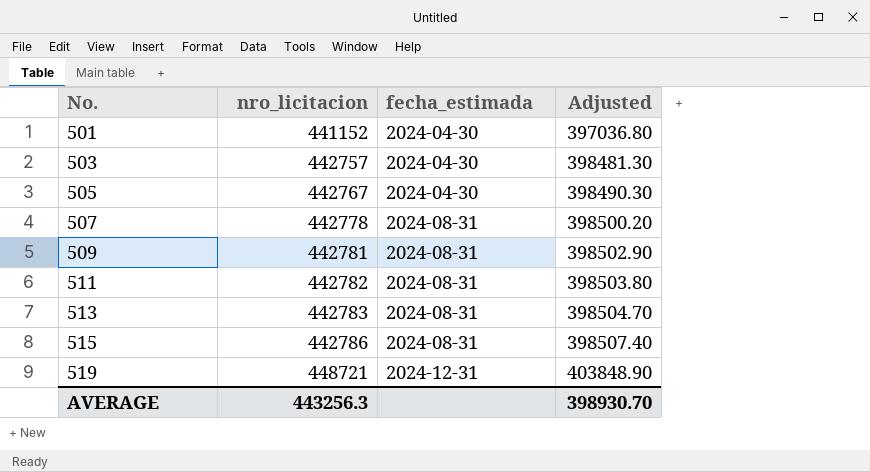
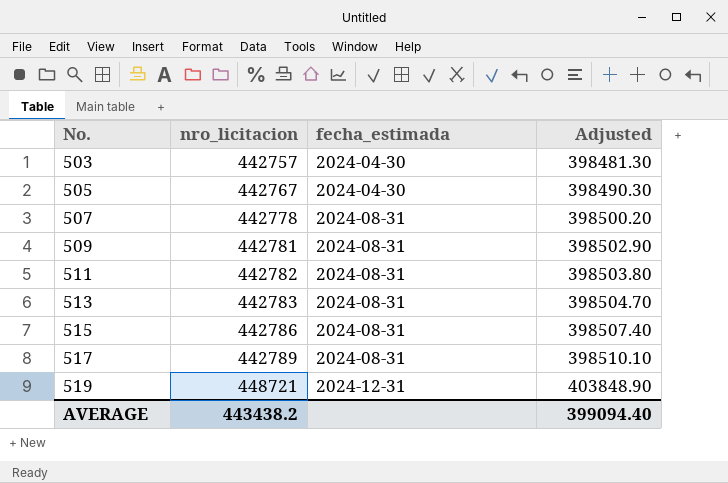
row 501: 441152 | 2024-04-30 | 397036.80 -> none
row 517: none -> 442789 | 2024-08-31 | 398510.10
AVERAGE | nro_licitacion: 443256.3 -> 443438.2
AVERAGE | Adjusted: 398930.70 -> 399094.40

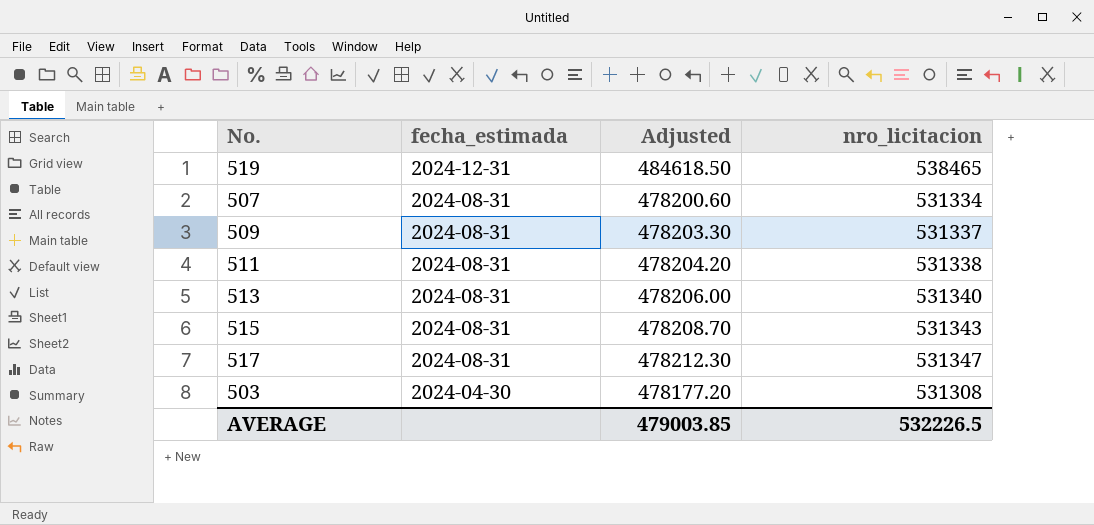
row order: No. ascending -> fecha_estimada descending
column nro_licitacion | position: 2 -> 4
row 505: 442767 | 2024-04-30 | 398490.30 -> none
519 | Adjusted: 403848.90 -> 484618.50
519 | nro_licitacion: 448721 -> 538465
507 | Adjusted: 398500.20 -> 478200.60
507 | nro_licitacion: 442778 -> 531334
509 | Adjusted: 398502.90 -> 478203.30
509 | nro_licitacion: 442781 -> 531337
511 | Adjusted: 398503.80 -> 478204.20
511 | nro_licitacion: 442782 -> 531338
513 | Adjusted: 398504.70 -> 478206.00
513 | nro_licitacion: 442783 -> 531340
515 | Adjusted: 398507.40 -> 478208.70
515 | nro_licitacion: 442786 -> 531343
517 | Adjusted: 398510.10 -> 478212.30
517 | nro_licitacion: 442789 -> 531347
503 | Adjusted: 398481.30 -> 478177.20
503 | nro_licitacion: 442757 -> 531308
AVERAGE | Adjusted: 399094.40 -> 479003.85
AVERAGE | nro_licitacion: 443438.2 -> 532226.5

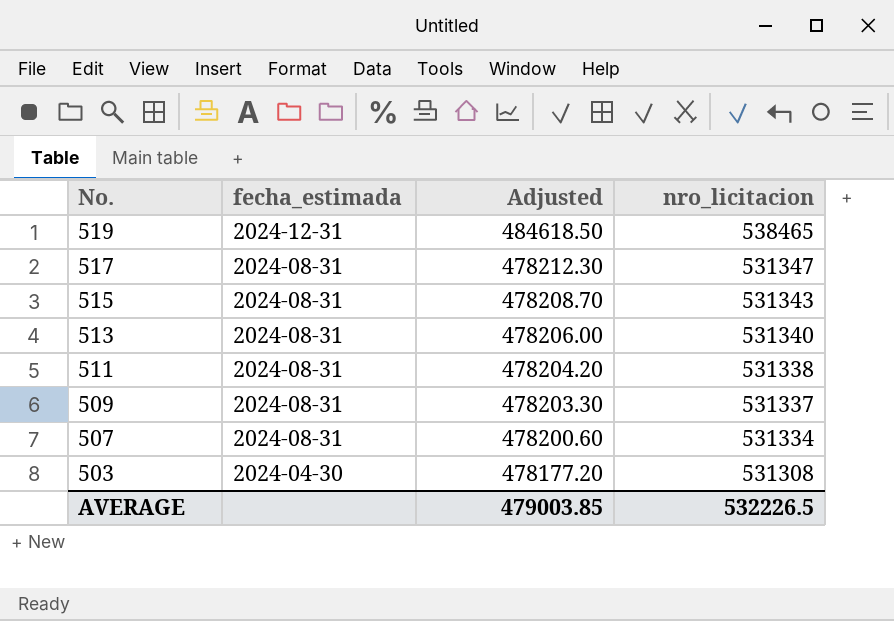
row order: fecha_estimada descending -> No. descending

